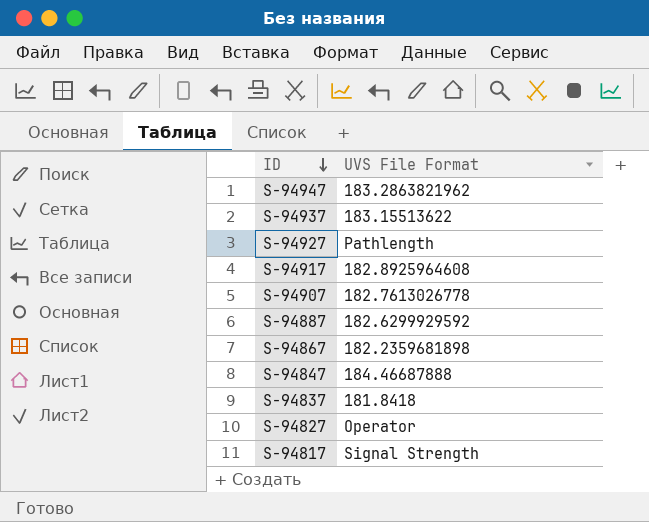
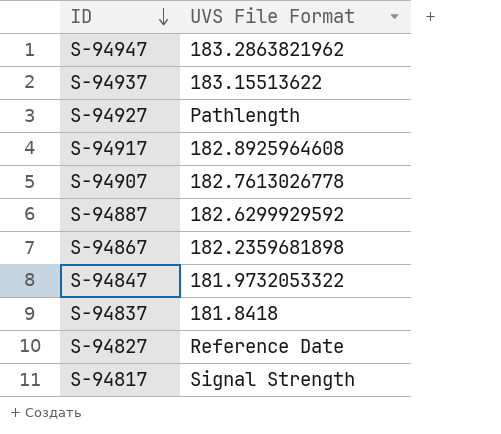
S-94847 | UVS File Format: 184.46687888 -> 181.9732053322
S-94827 | UVS File Format: Operator -> Reference Date

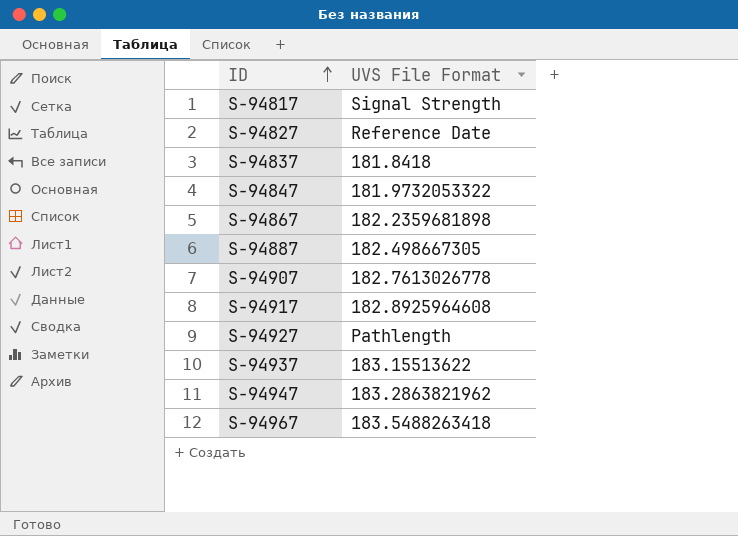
row order: ID descending -> ID ascending
S-94887 | UVS File Format: 182.6299929592 -> 182.498667305
row S-94967: none -> 183.5488263418

